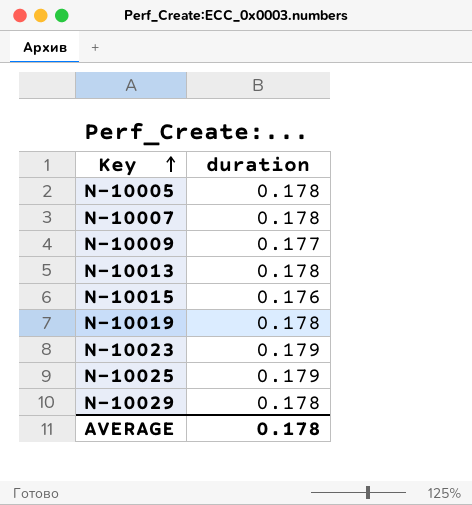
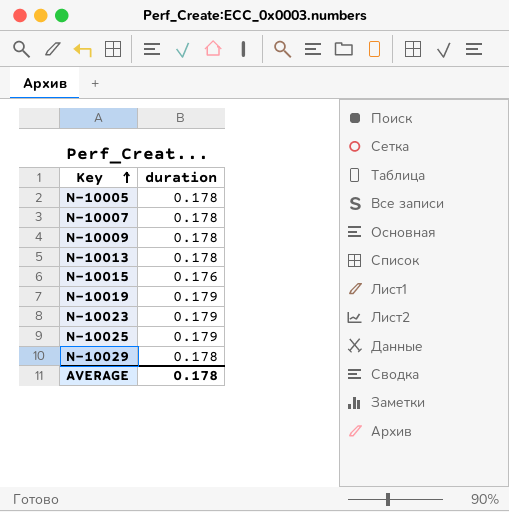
N-10009 | duration: 0.177 -> 0.178
N-10019 | duration: 0.178 -> 0.179

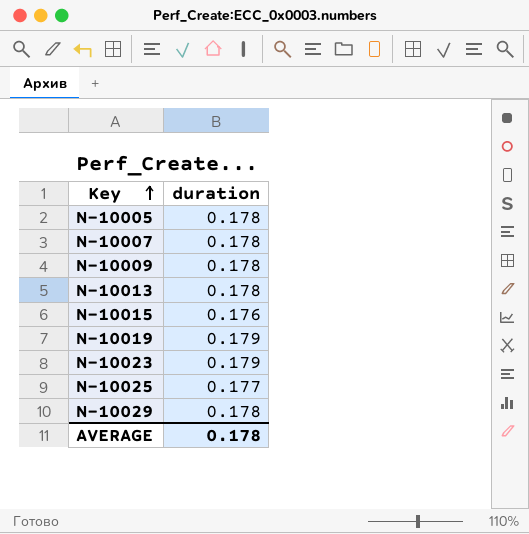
N-10025 | duration: 0.179 -> 0.177

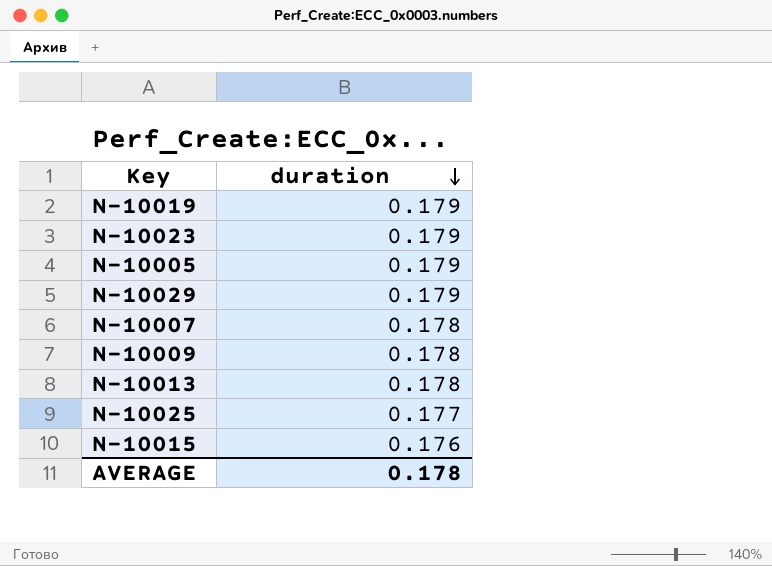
row order: Key ascending -> duration descending
N-10005 | duration: 0.178 -> 0.179
N-10029 | duration: 0.178 -> 0.179

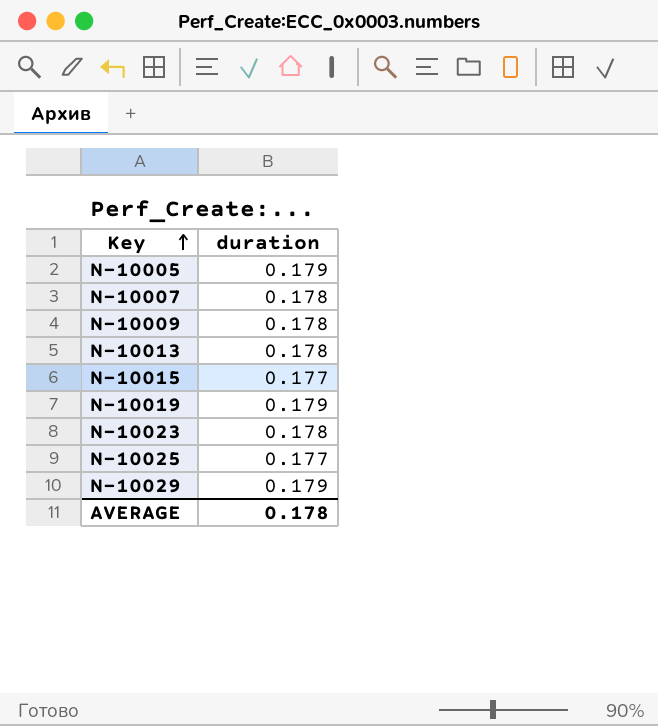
row order: duration descending -> Key ascending
N-10015 | duration: 0.176 -> 0.177
N-10023 | duration: 0.179 -> 0.178

